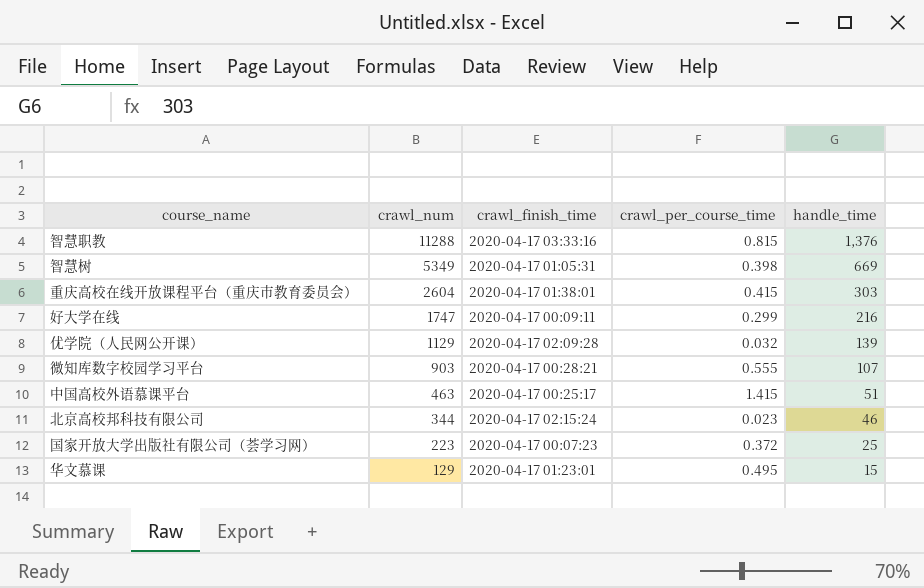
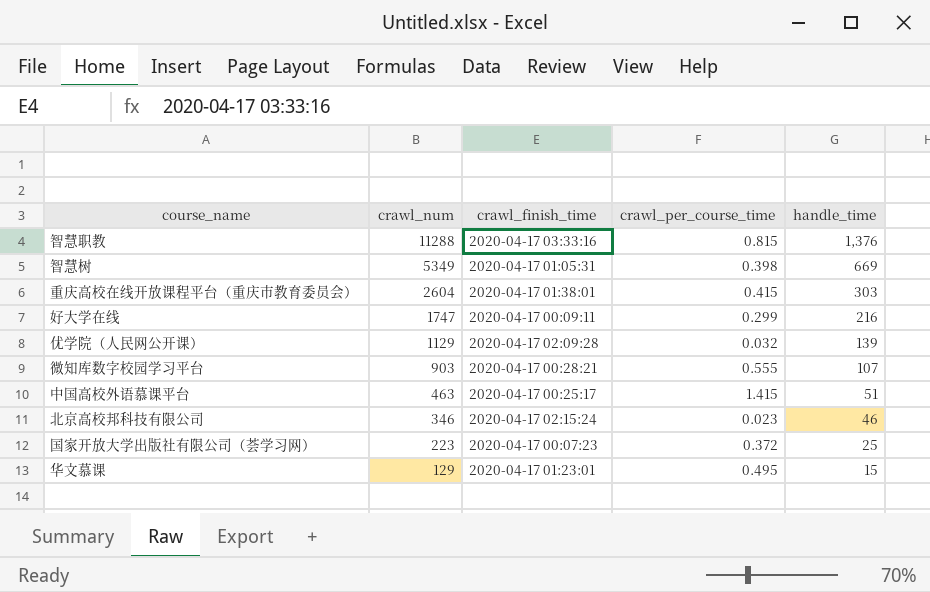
北京高校邦科技有限公司 | crawl_num: 344 -> 346

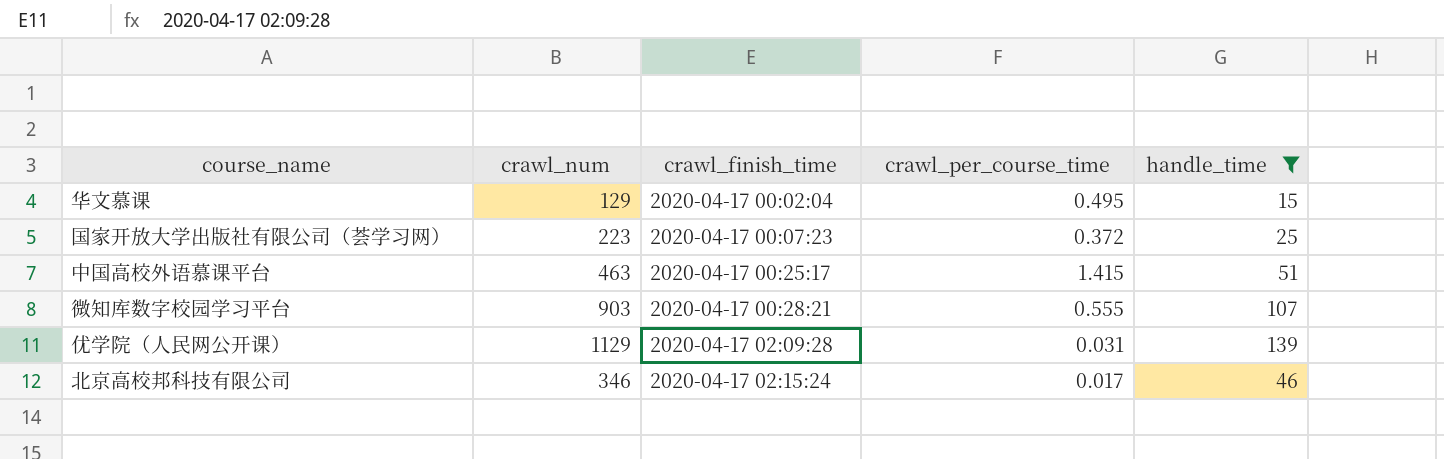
filter: none -> handle_time <= 139
row order: crawl_num descending -> crawl_finish_time ascending
华文慕课 | crawl_finish_time: 2020-04-17 01:23:01 -> 2020-04-17 00:02:04
优学院（人民网公开课） | crawl_per_course_time: 0.032 -> 0.031
北京高校邦科技有限公司 | crawl_per_course_time: 0.023 -> 0.017

